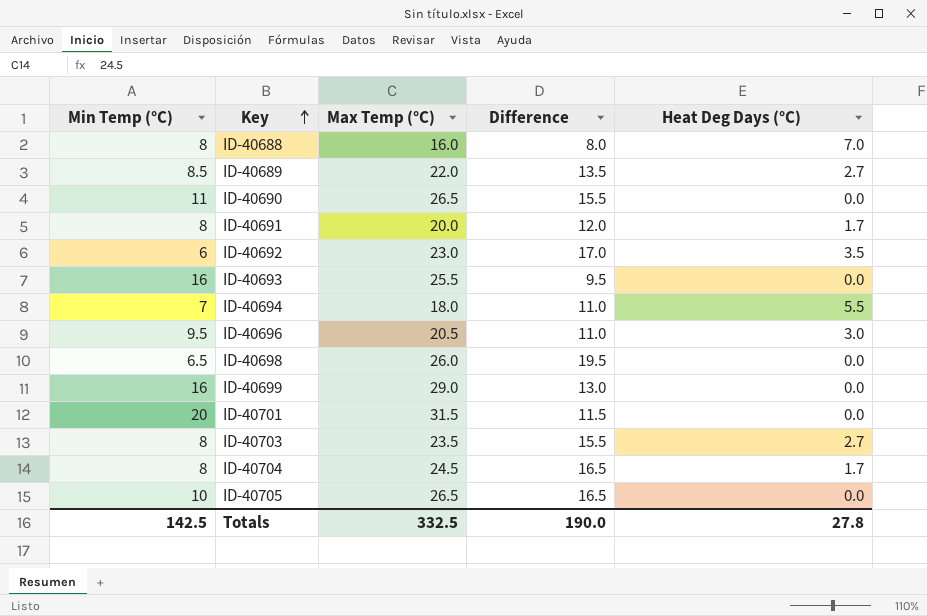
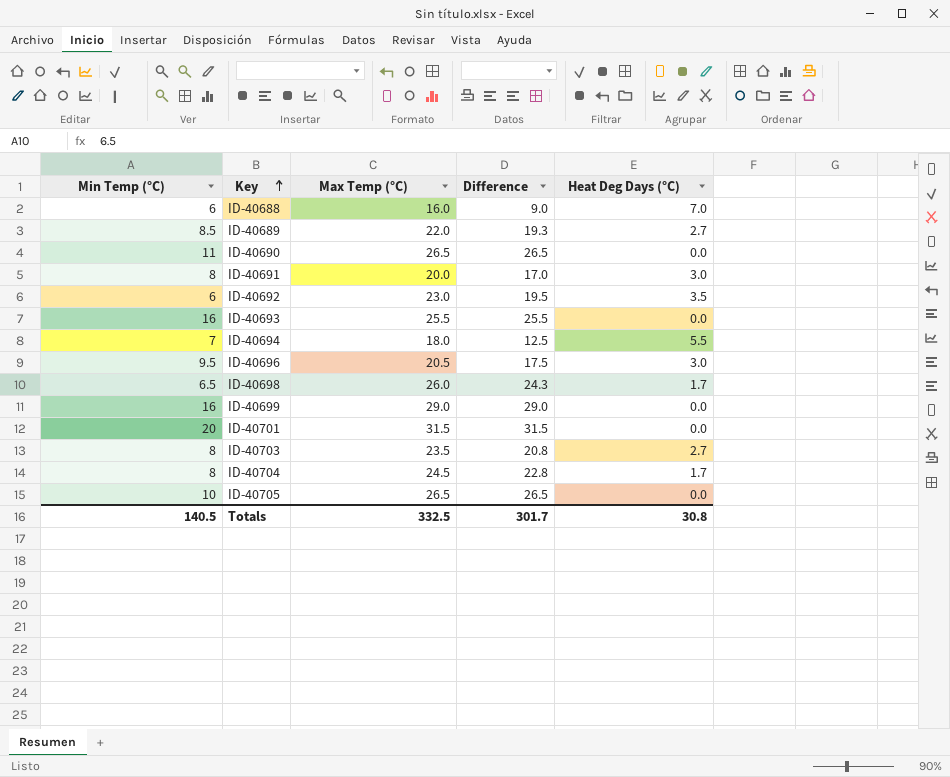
column Difference | formula: [Max Temp (°C)] - [Min Temp (°C)] -> [Max Temp (°C)] - [Heat Deg Days (°C)]
ID-40688 | Min Temp (°C): 8 -> 6
ID-40691 | Heat Deg Days (°C): 1.7 -> 3.0
ID-40698 | Heat Deg Days (°C): 0.0 -> 1.7
Totals | Min Temp (°C): 142.5 -> 140.5
Totals | Difference: 190.0 -> 301.7
Totals | Heat Deg Days (°C): 27.8 -> 30.8

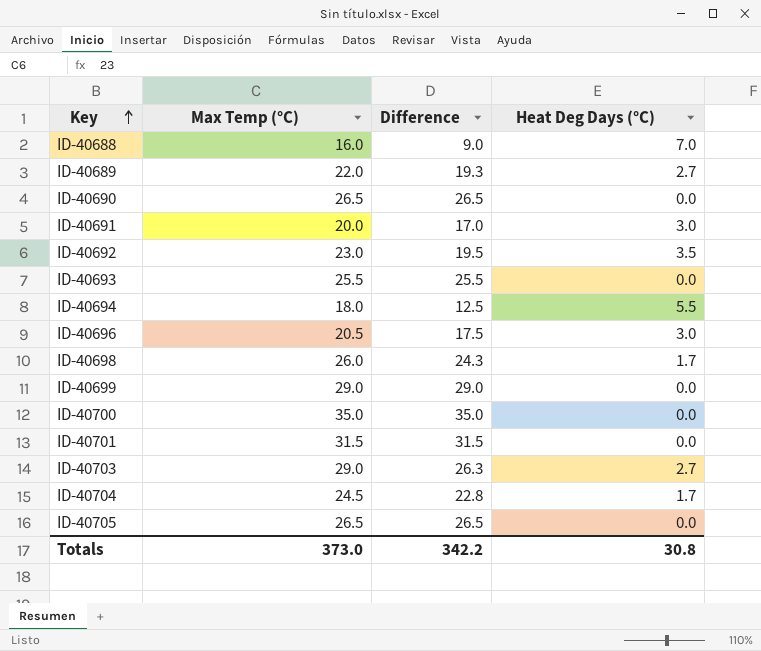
column Min Temp (°C) | position: 1 -> none
row ID-40700: none -> 35.0 | 35.0 | 0.0
ID-40703 | Max Temp (°C): 23.5 -> 29.0
ID-40703 | Difference: 20.8 -> 26.3
Totals | Max Temp (°C): 332.5 -> 373.0
Totals | Difference: 301.7 -> 342.2

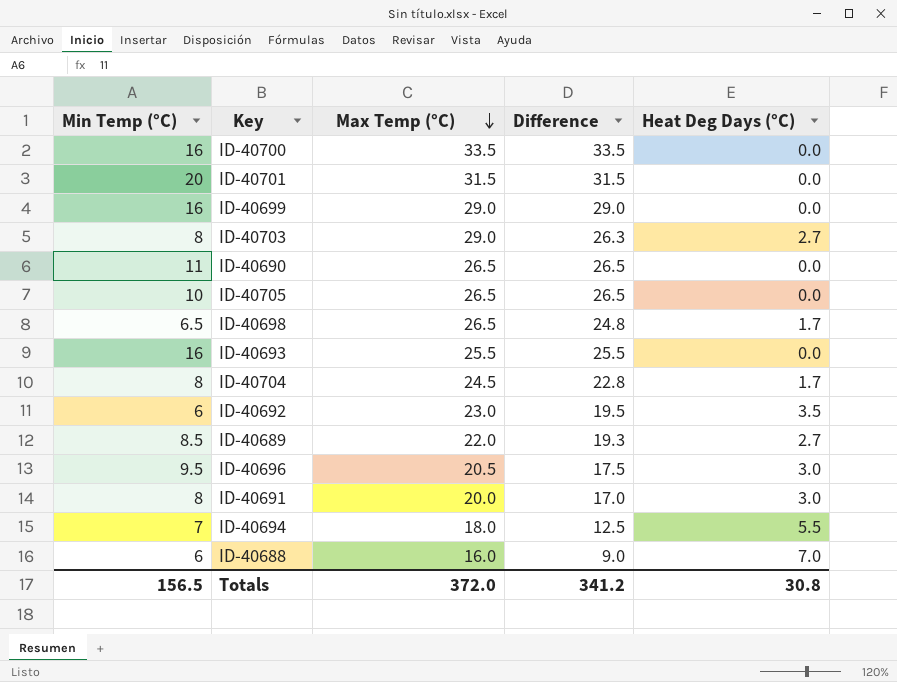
row order: Key ascending -> Max Temp (°C) descending
column Min Temp (°C) | position: none -> 1
ID-40700 | Max Temp (°C): 35.0 -> 33.5
ID-40700 | Difference: 35.0 -> 33.5
ID-40698 | Max Temp (°C): 26.0 -> 26.5
ID-40698 | Difference: 24.3 -> 24.8
Totals | Max Temp (°C): 373.0 -> 372.0
Totals | Difference: 342.2 -> 341.2

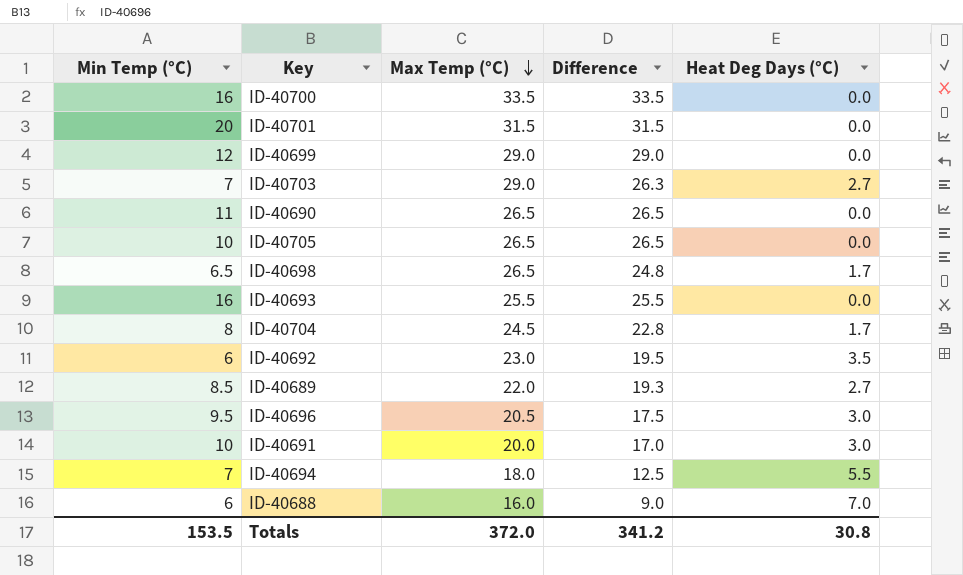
ID-40699 | Min Temp (°C): 16 -> 12
ID-40703 | Min Temp (°C): 8 -> 7
ID-40691 | Min Temp (°C): 8 -> 10
Totals | Min Temp (°C): 156.5 -> 153.5

